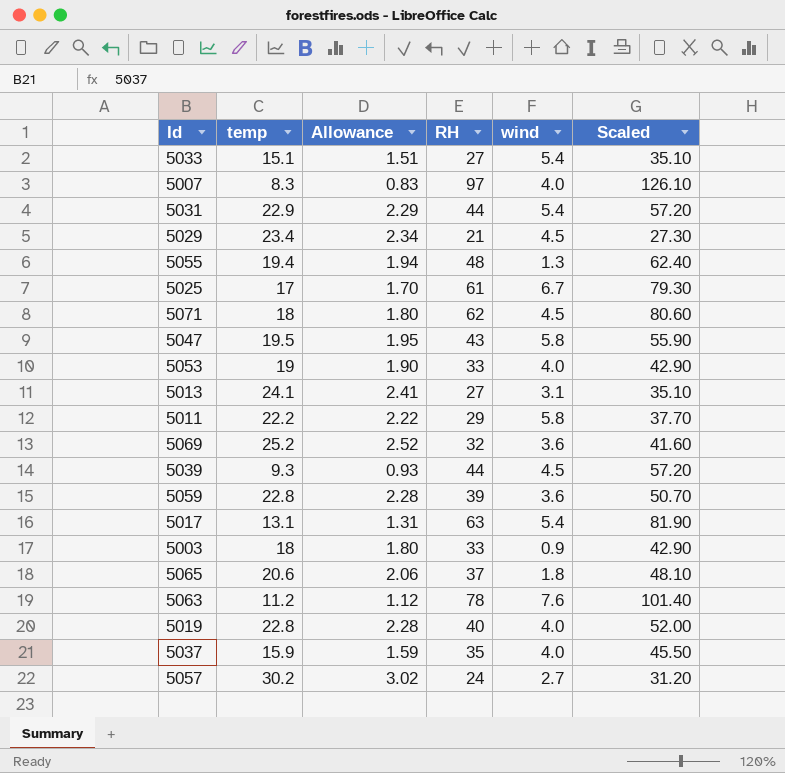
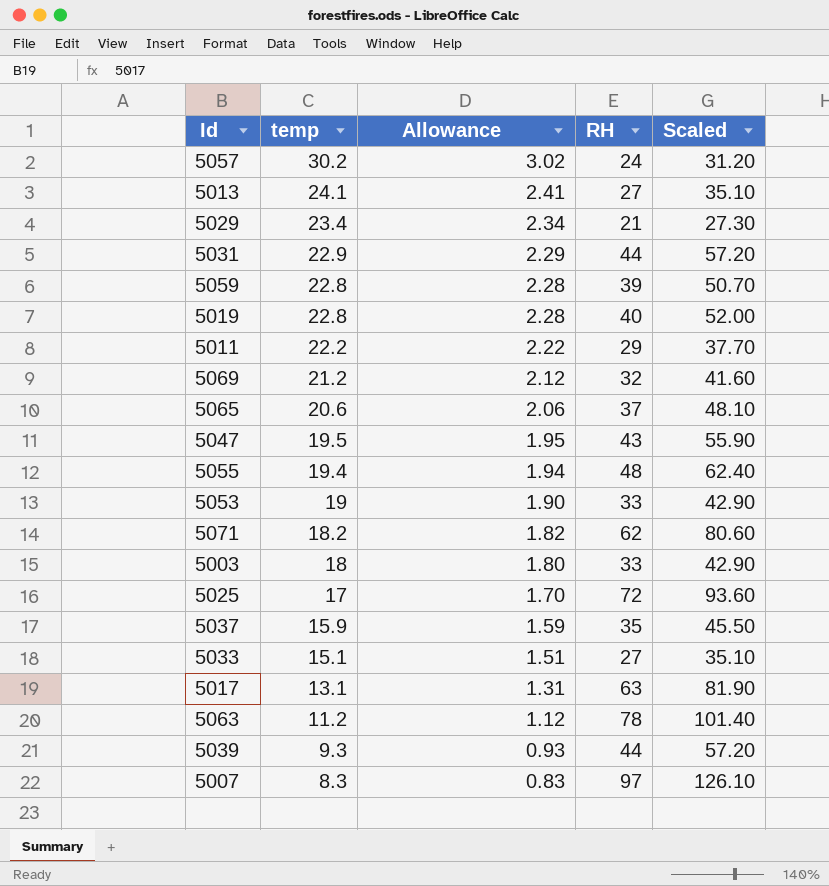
row order: none -> temp descending
column wind | position: 5 -> none
5069 | temp: 25.2 -> 21.2
5069 | Allowance: 2.52 -> 2.12
5071 | temp: 18 -> 18.2
5071 | Allowance: 1.80 -> 1.82
5025 | RH: 61 -> 72
5025 | Scaled: 79.30 -> 93.60

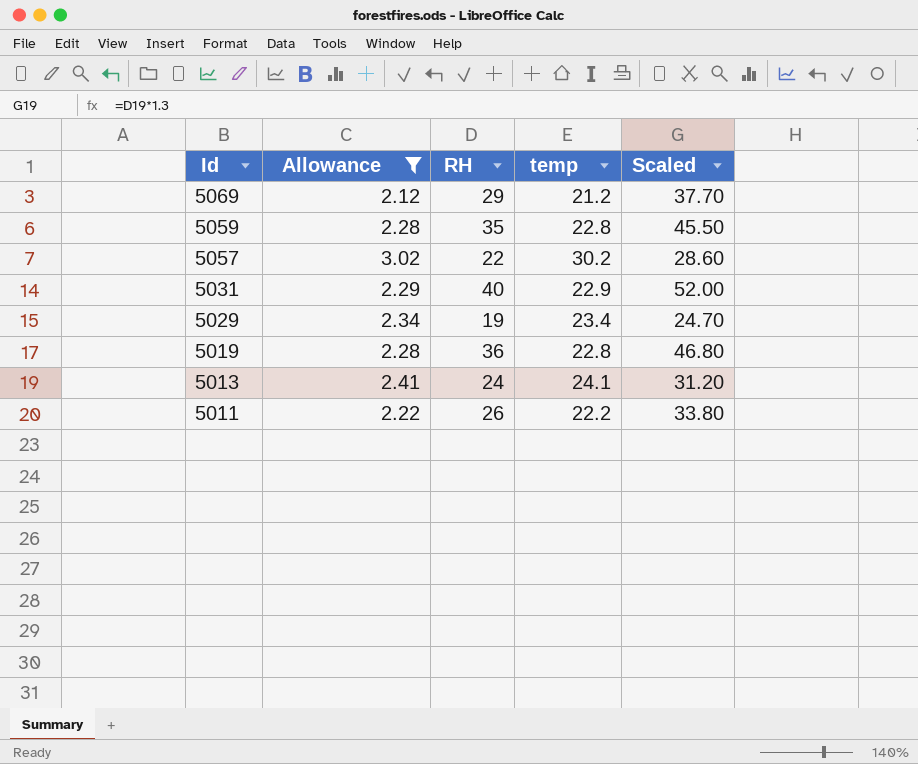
filter: none -> Allowance >= 2.12
row order: temp descending -> Id descending
column temp | position: 2 -> 4
5069 | RH: 32 -> 29
5069 | Scaled: 41.60 -> 37.70
5059 | RH: 39 -> 35
5059 | Scaled: 50.70 -> 45.50
5057 | RH: 24 -> 22
5057 | Scaled: 31.20 -> 28.60
5031 | RH: 44 -> 40
5031 | Scaled: 57.20 -> 52.00
5029 | RH: 21 -> 19
5029 | Scaled: 27.30 -> 24.70
5019 | RH: 40 -> 36
5019 | Scaled: 52.00 -> 46.80
5013 | RH: 27 -> 24
5013 | Scaled: 35.10 -> 31.20
5011 | RH: 29 -> 26
5011 | Scaled: 37.70 -> 33.80

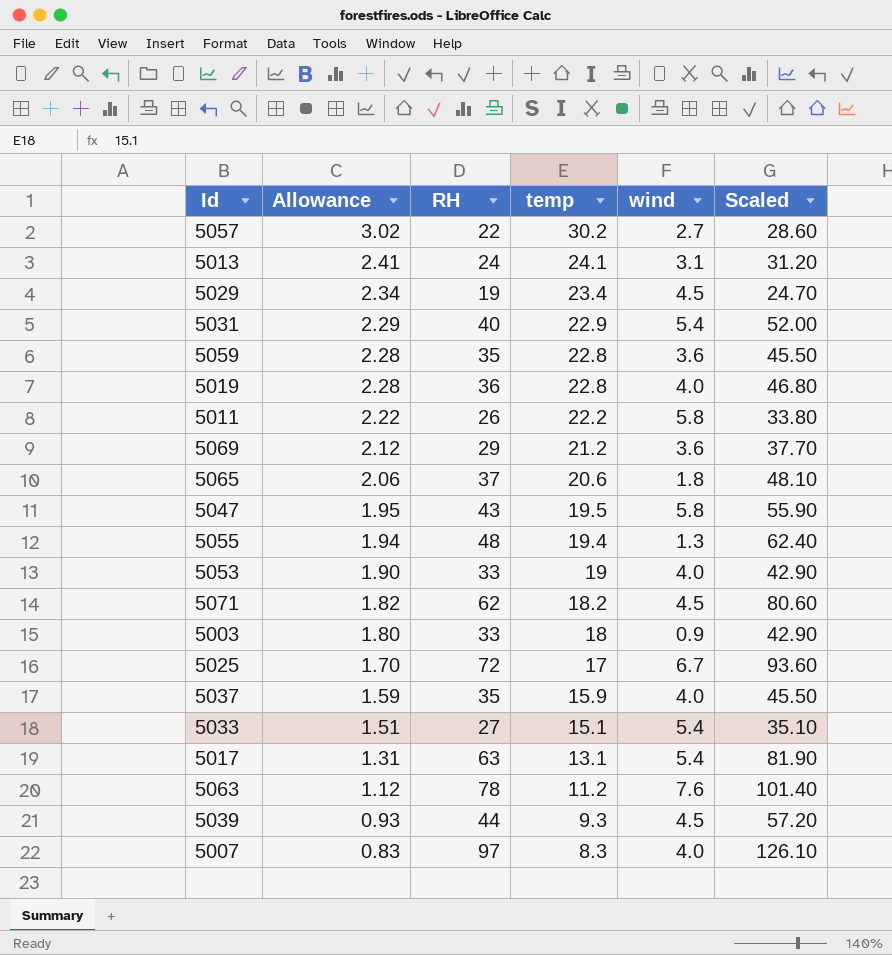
filter: Allowance >= 2.12 -> none
row order: Id descending -> Allowance descending
column wind | position: none -> 5

